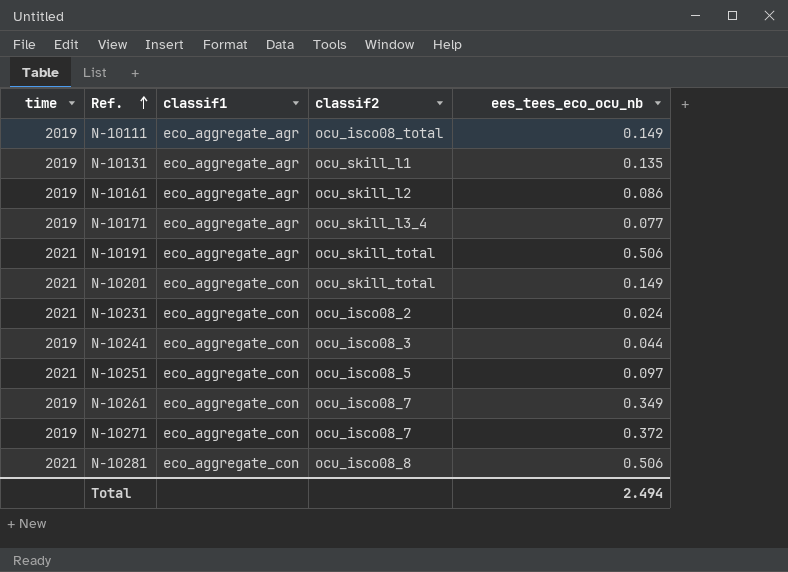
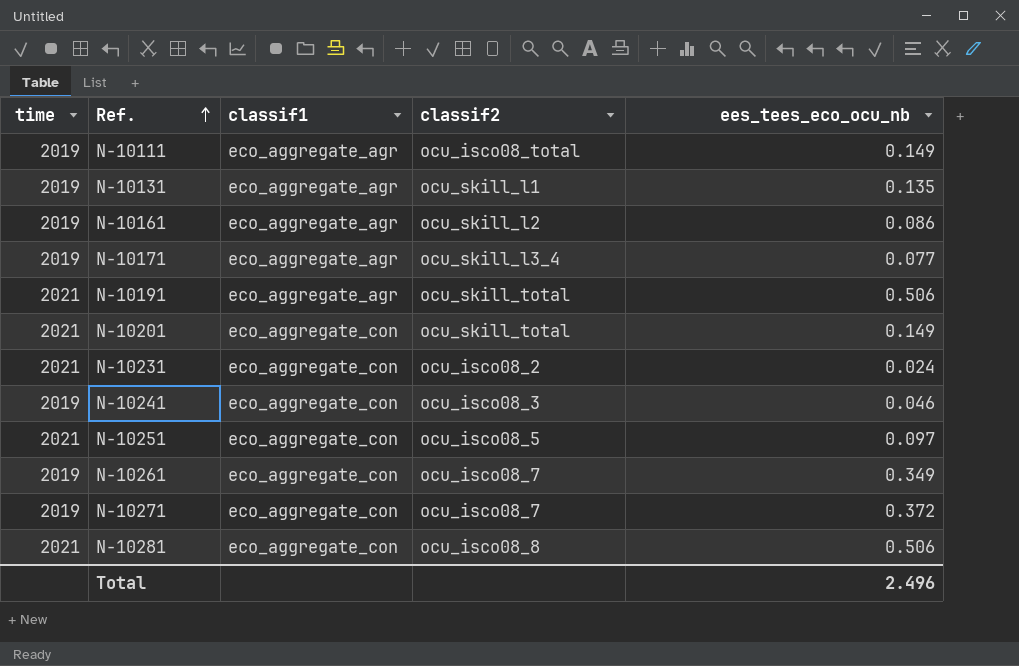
N-10241 | ees_tees_eco_ocu_nb: 0.044 -> 0.046
Total | ees_tees_eco_ocu_nb: 2.494 -> 2.496

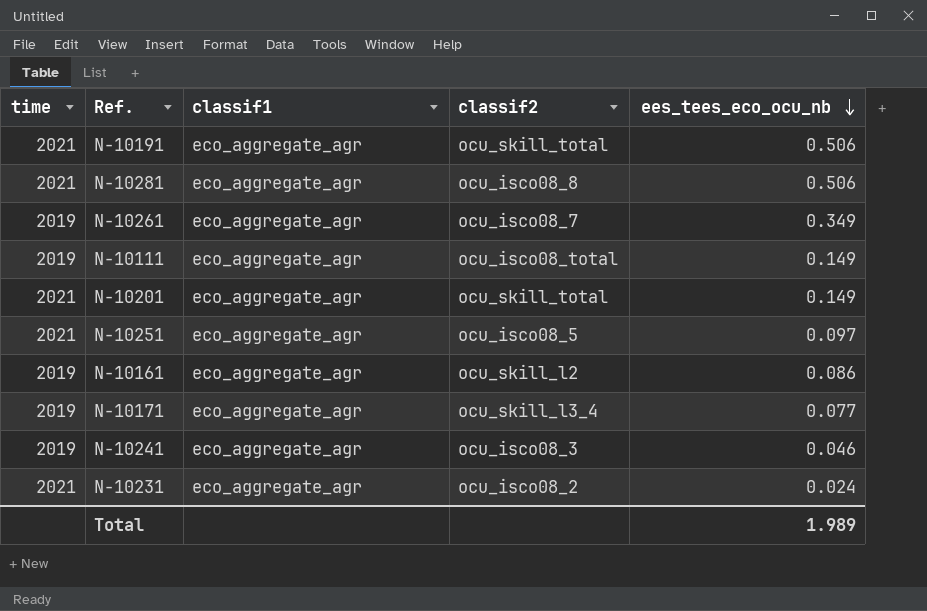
row order: Ref. ascending -> ees_tees_eco_ocu_nb descending
row N-10131: 2019 | eco_aggregate_agr | ocu_skill_l1 | 0.135 -> none
row N-10271: 2019 | eco_aggregate_con | ocu_isco08_7 | 0.372 -> none
N-10281 | classif1: eco_aggregate_con -> eco_aggregate_agr
N-10261 | classif1: eco_aggregate_con -> eco_aggregate_agr
N-10201 | classif1: eco_aggregate_con -> eco_aggregate_agr
N-10251 | classif1: eco_aggregate_con -> eco_aggregate_agr
N-10241 | classif1: eco_aggregate_con -> eco_aggregate_agr
N-10231 | classif1: eco_aggregate_con -> eco_aggregate_agr
Total | ees_tees_eco_ocu_nb: 2.496 -> 1.989

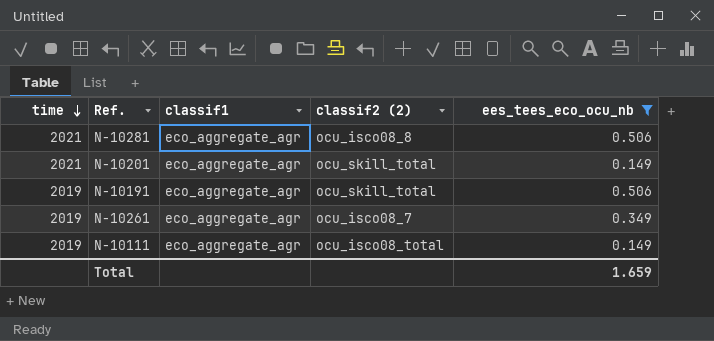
filter: none -> ees_tees_eco_ocu_nb >= 0.149
row order: ees_tees_eco_ocu_nb descending -> time descending
column name: classif2 -> classif2 (2)
N-10191 | time: 2021 -> 2019
Total | ees_tees_eco_ocu_nb: 1.989 -> 1.659

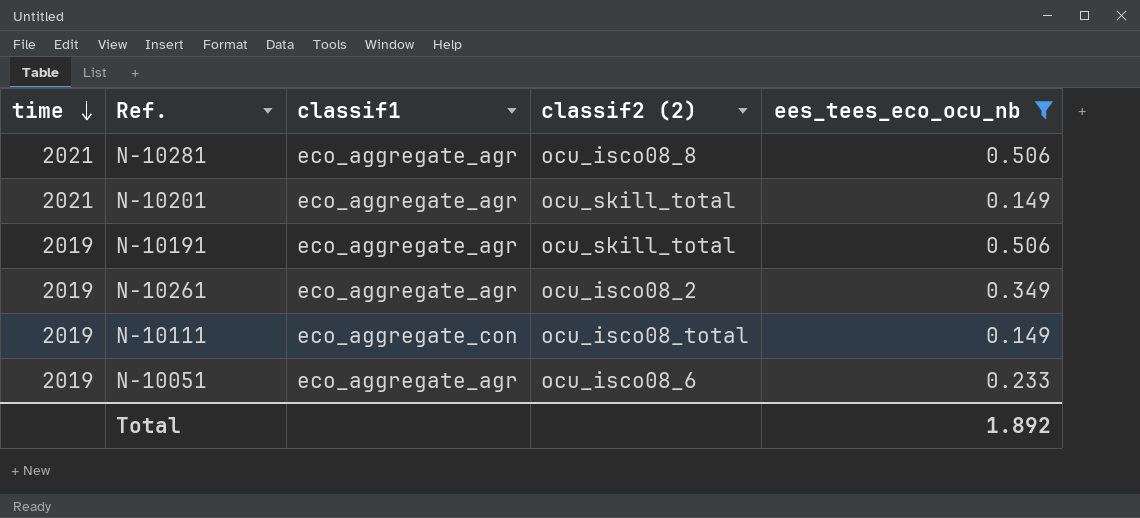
N-10261 | classif2 (2): ocu_isco08_7 -> ocu_isco08_2
N-10111 | classif1: eco_aggregate_agr -> eco_aggregate_con
row N-10051: none -> 2019 | eco_aggregate_agr | ocu_isco08_6 | 0.233
Total | ees_tees_eco_ocu_nb: 1.659 -> 1.892

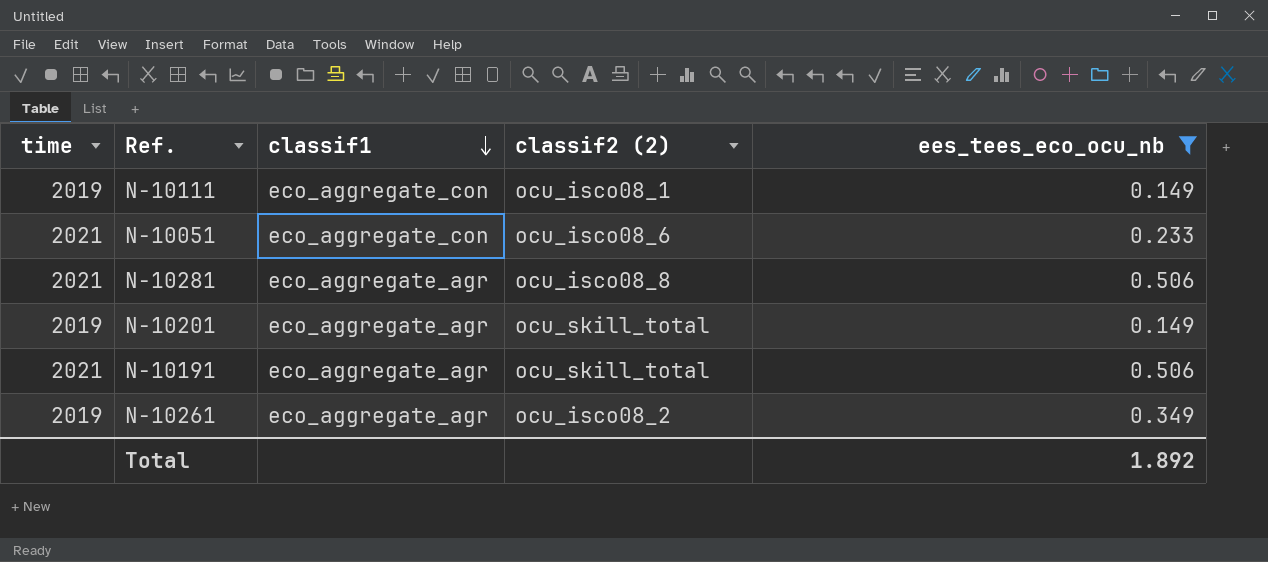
row order: time descending -> classif1 descending
N-10111 | classif2 (2): ocu_isco08_total -> ocu_isco08_1
N-10051 | time: 2019 -> 2021
N-10051 | classif1: eco_aggregate_agr -> eco_aggregate_con
N-10201 | time: 2021 -> 2019
N-10191 | time: 2019 -> 2021

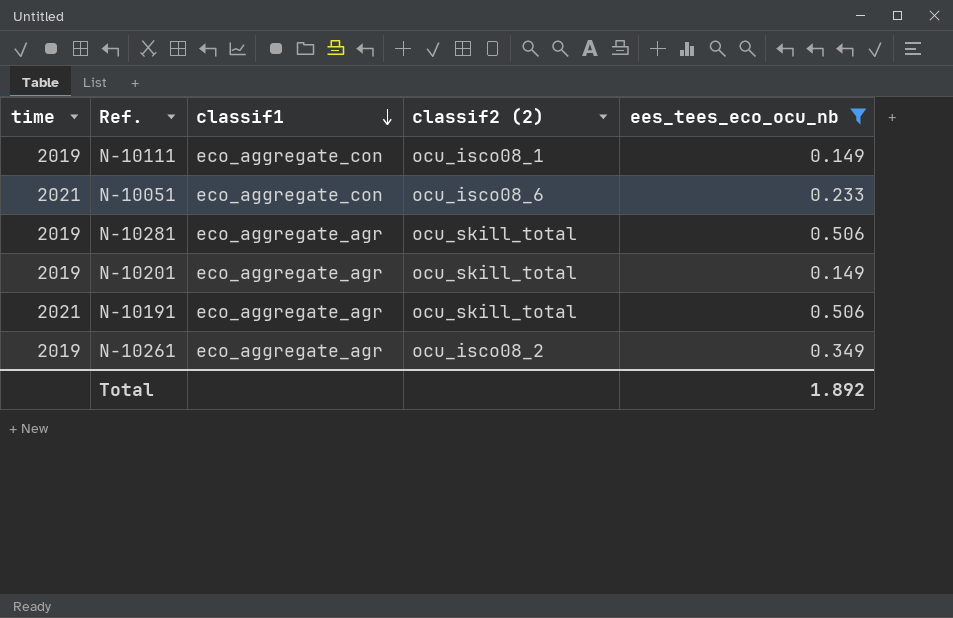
N-10281 | time: 2021 -> 2019
N-10281 | classif2 (2): ocu_isco08_8 -> ocu_skill_total

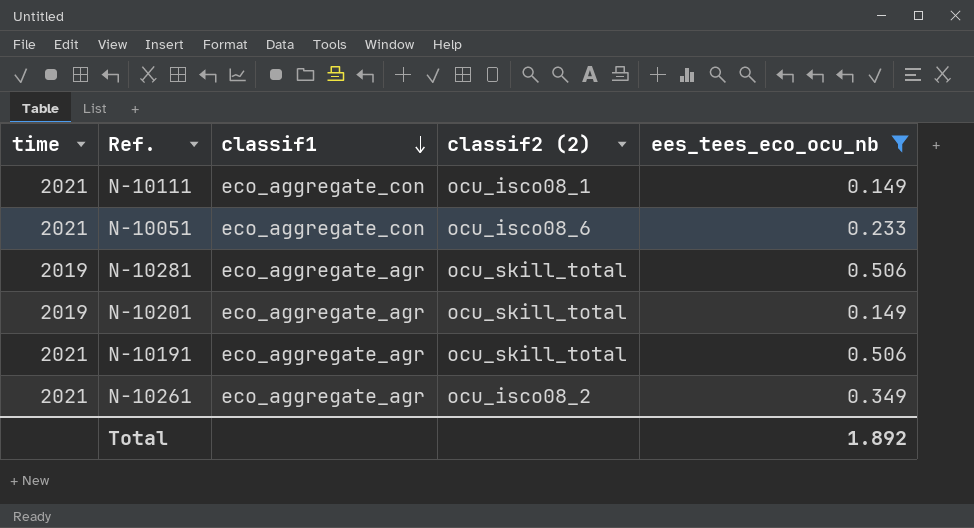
N-10111 | time: 2019 -> 2021
N-10261 | time: 2019 -> 2021

